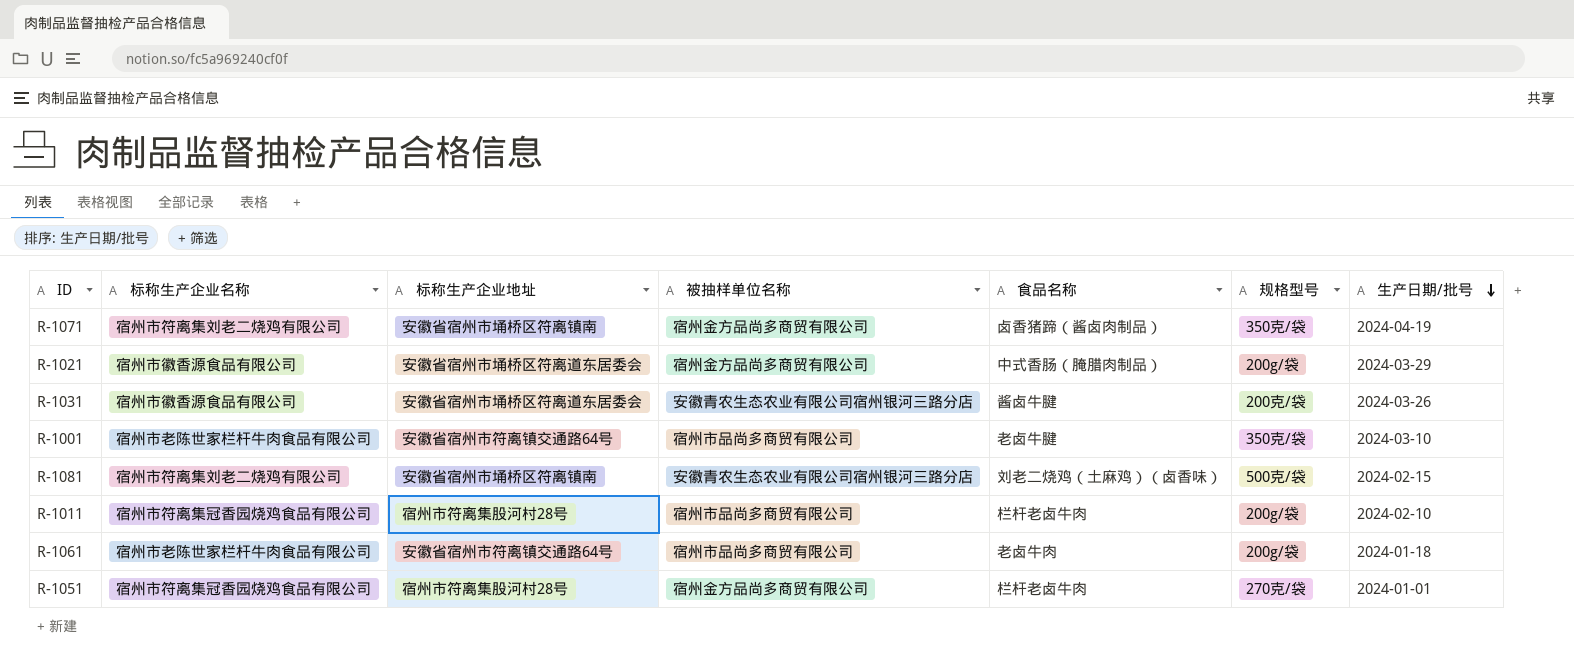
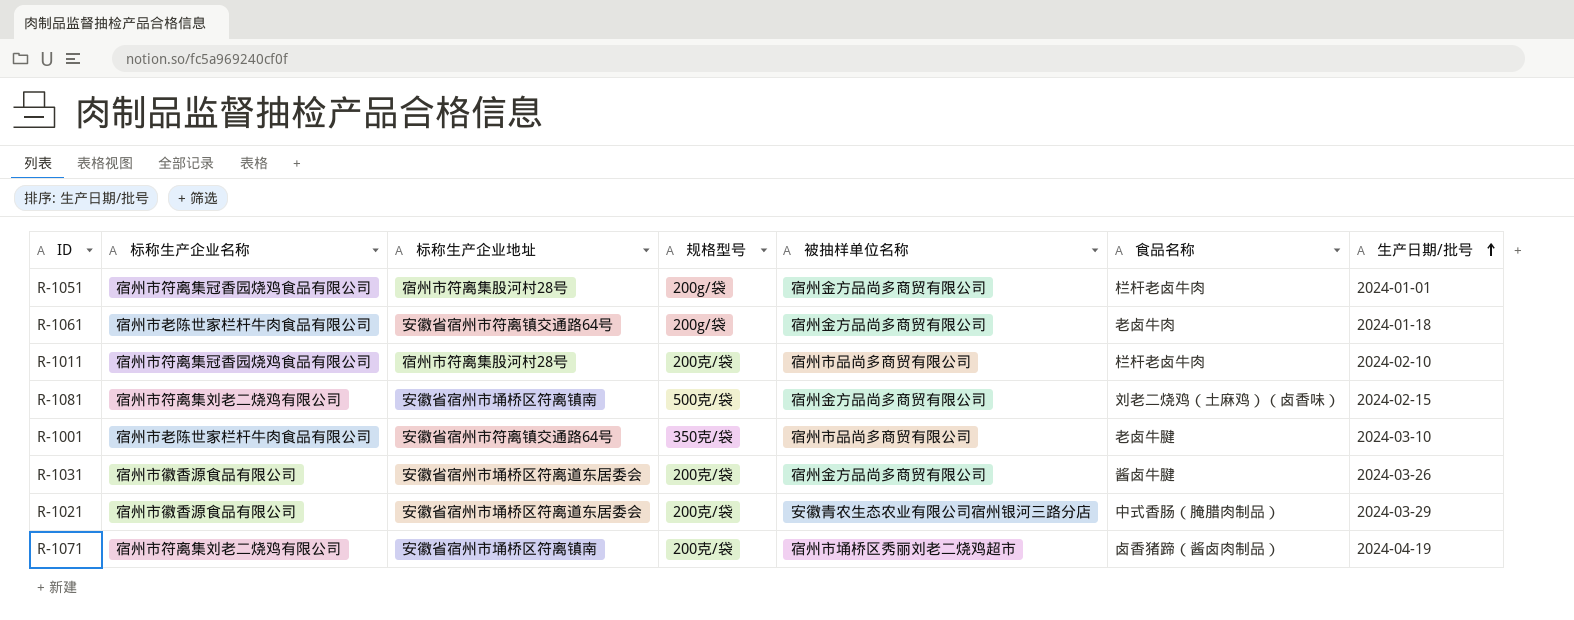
row order: 生产日期/批号 descending -> 生产日期/批号 ascending
column 规格型号 | position: 6 -> 4
R-1051 | 规格型号: 270克/袋 -> 200g/袋
R-1061 | 被抽样单位名称: 宿州市品尚多商贸有限公司 -> 宿州金方品尚多商贸有限公司
R-1011 | 规格型号: 200g/袋 -> 200克/袋
R-1081 | 被抽样单位名称: 安徽青农生态农业有限公司宿州银河三路分店 -> 宿州金方品尚多商贸有限公司
R-1031 | 被抽样单位名称: 安徽青农生态农业有限公司宿州银河三路分店 -> 宿州金方品尚多商贸有限公司
R-1021 | 规格型号: 200g/袋 -> 200克/袋
R-1021 | 被抽样单位名称: 宿州金方品尚多商贸有限公司 -> 安徽青农生态农业有限公司宿州银河三路分店
R-1071 | 规格型号: 350克/袋 -> 200克/袋
R-1071 | 被抽样单位名称: 宿州金方品尚多商贸有限公司 -> 宿州市埇桥区秀丽刘老二烧鸡超市

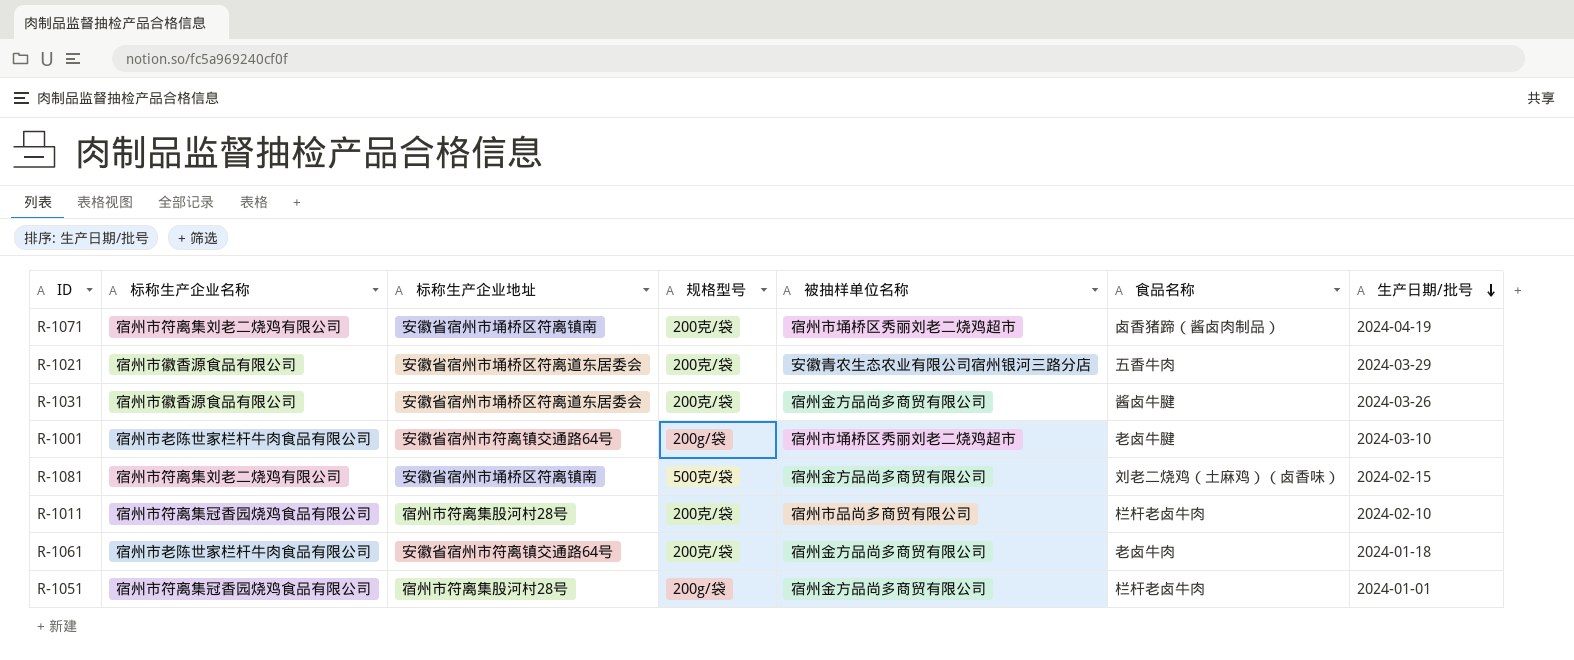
row order: 生产日期/批号 ascending -> 生产日期/批号 descending
R-1021 | 食品名称: 中式香肠（腌腊肉制品） -> 五香牛肉
R-1001 | 规格型号: 350克/袋 -> 200g/袋
R-1001 | 被抽样单位名称: 宿州市品尚多商贸有限公司 -> 宿州市埇桥区秀丽刘老二烧鸡超市
R-1061 | 规格型号: 200g/袋 -> 200克/袋

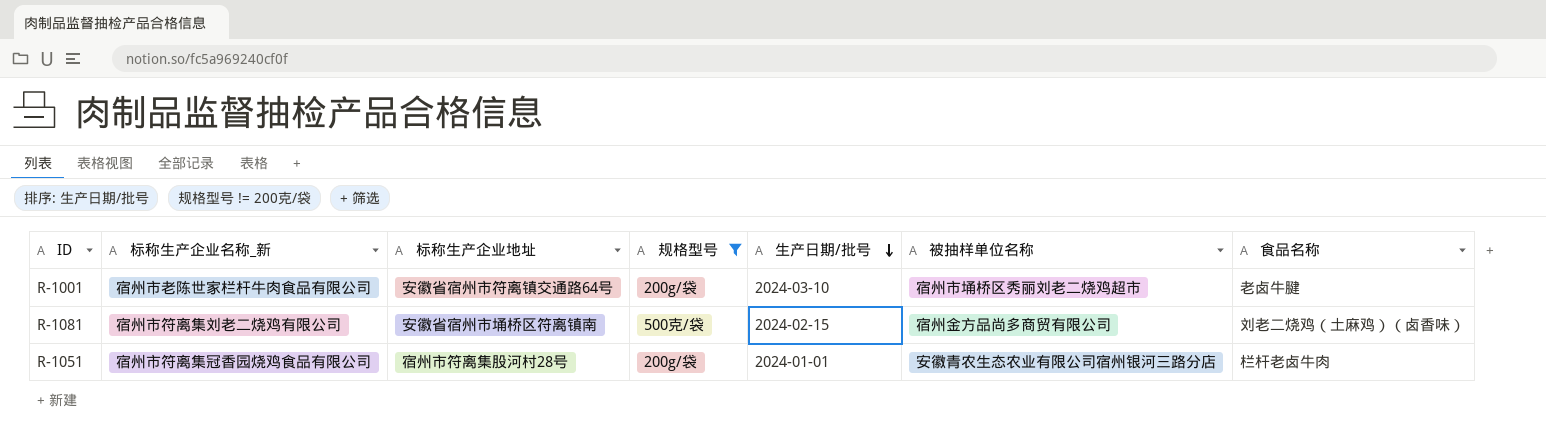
filter: none -> 规格型号 != 200克/袋
column name: 标称生产企业名称 -> 标称生产企业名称_新
column 生产日期/批号 | position: 7 -> 5
R-1051 | 被抽样单位名称: 宿州金方品尚多商贸有限公司 -> 安徽青农生态农业有限公司宿州银河三路分店

